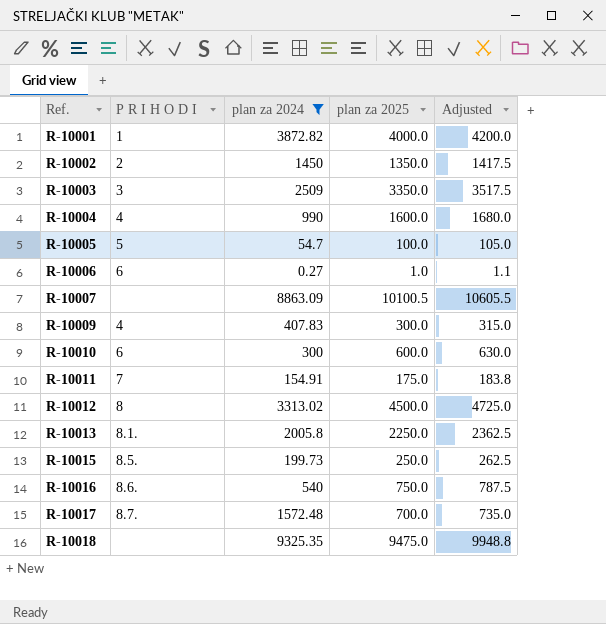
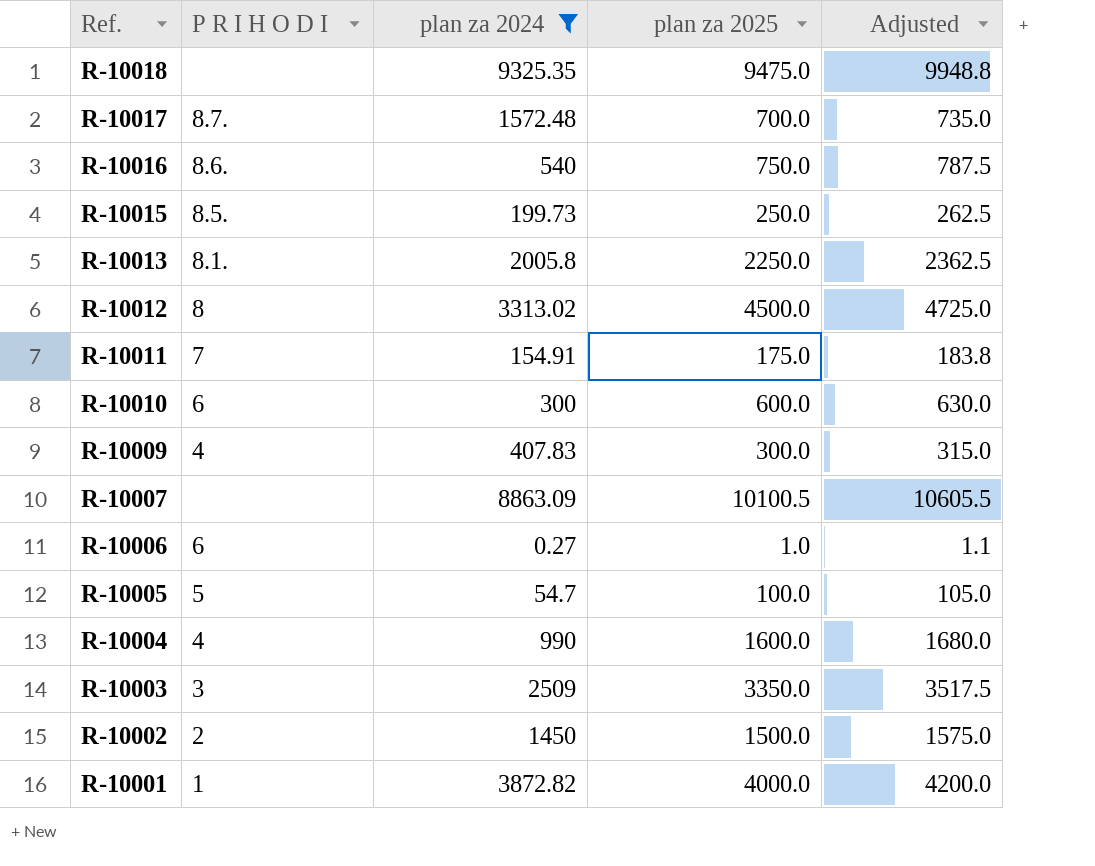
row order: Ref. ascending -> Ref. descending
R-10002 | plan za 2025: 1350.0 -> 1500.0
R-10002 | Adjusted: 1417.5 -> 1575.0

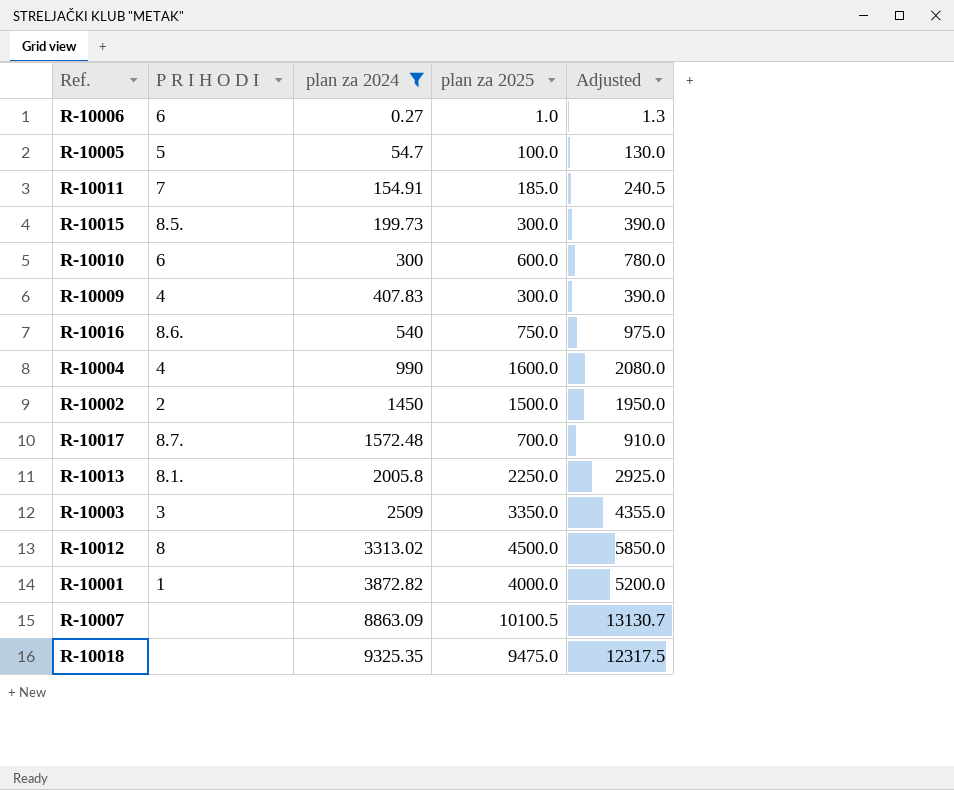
row order: Ref. descending -> plan za 2024 ascending
column Adjusted | formula: [plan za 2025] * 1.05 -> [plan za 2025] * 1.3
R-10011 | plan za 2025: 175.0 -> 185.0
R-10015 | plan za 2025: 250.0 -> 300.0

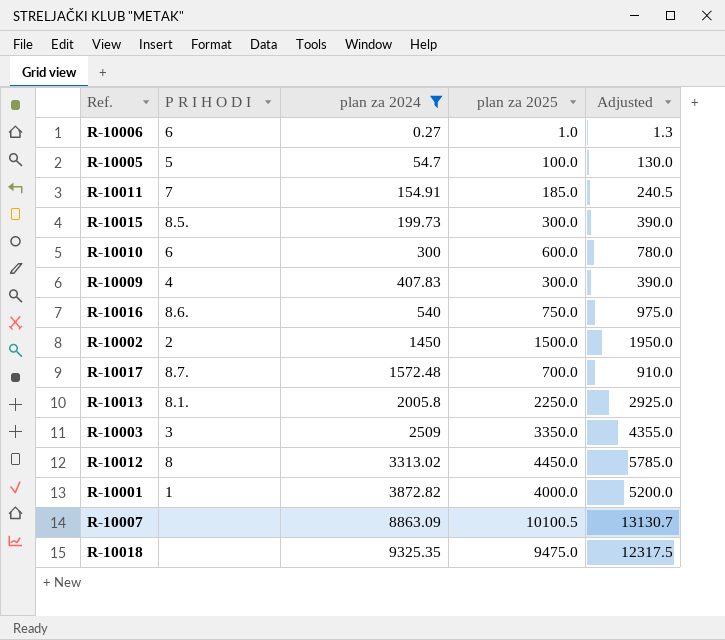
row R-10004: 4 | 990 | 1600.0 | 2080.0 -> none
R-10012 | plan za 2025: 4500.0 -> 4450.0
R-10012 | Adjusted: 5850.0 -> 5785.0

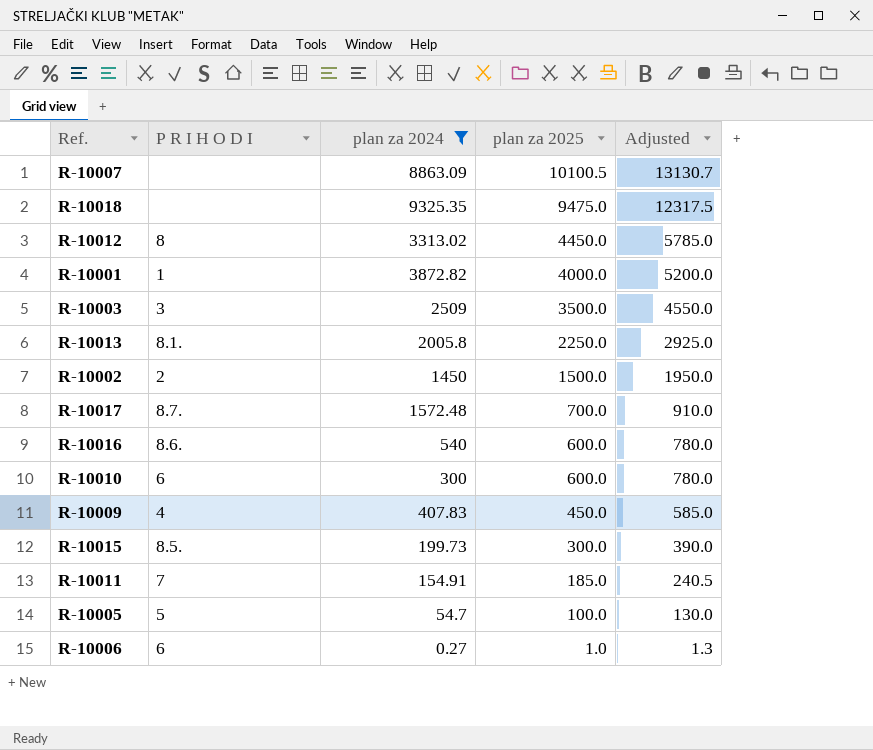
row order: plan za 2024 ascending -> plan za 2025 descending
R-10003 | plan za 2025: 3350.0 -> 3500.0
R-10003 | Adjusted: 4355.0 -> 4550.0
R-10016 | plan za 2025: 750.0 -> 600.0
R-10016 | Adjusted: 975.0 -> 780.0
R-10009 | plan za 2025: 300.0 -> 450.0
R-10009 | Adjusted: 390.0 -> 585.0

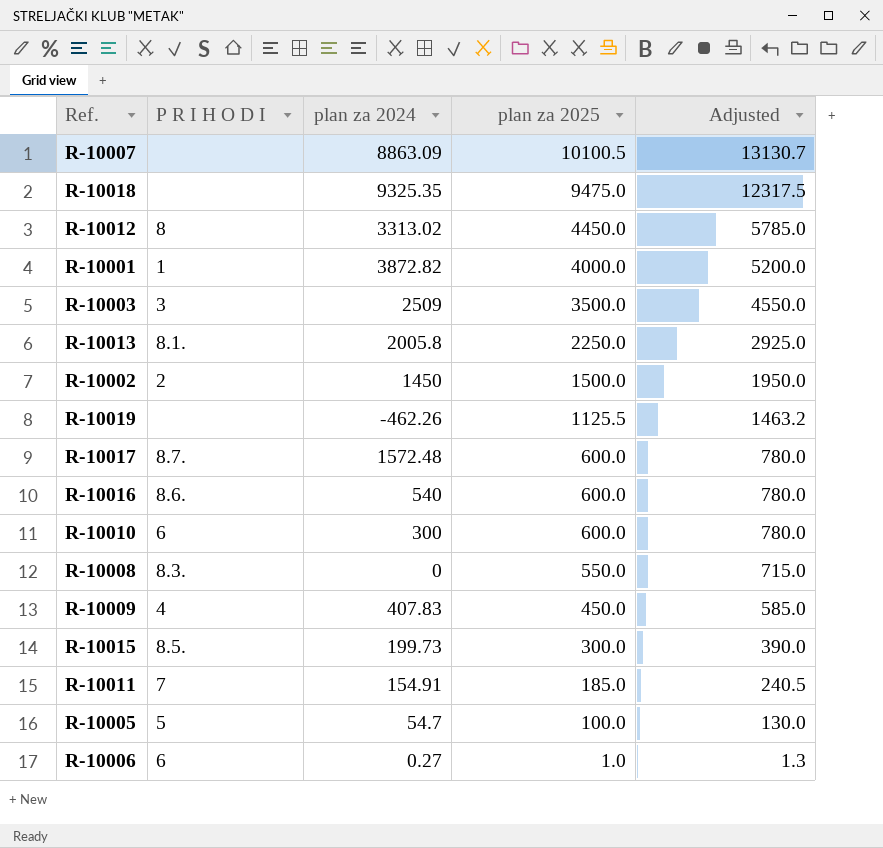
filter: plan za 2024 >= 0.27 -> none
R-10017 | plan za 2025: 700.0 -> 600.0
R-10017 | Adjusted: 910.0 -> 780.0

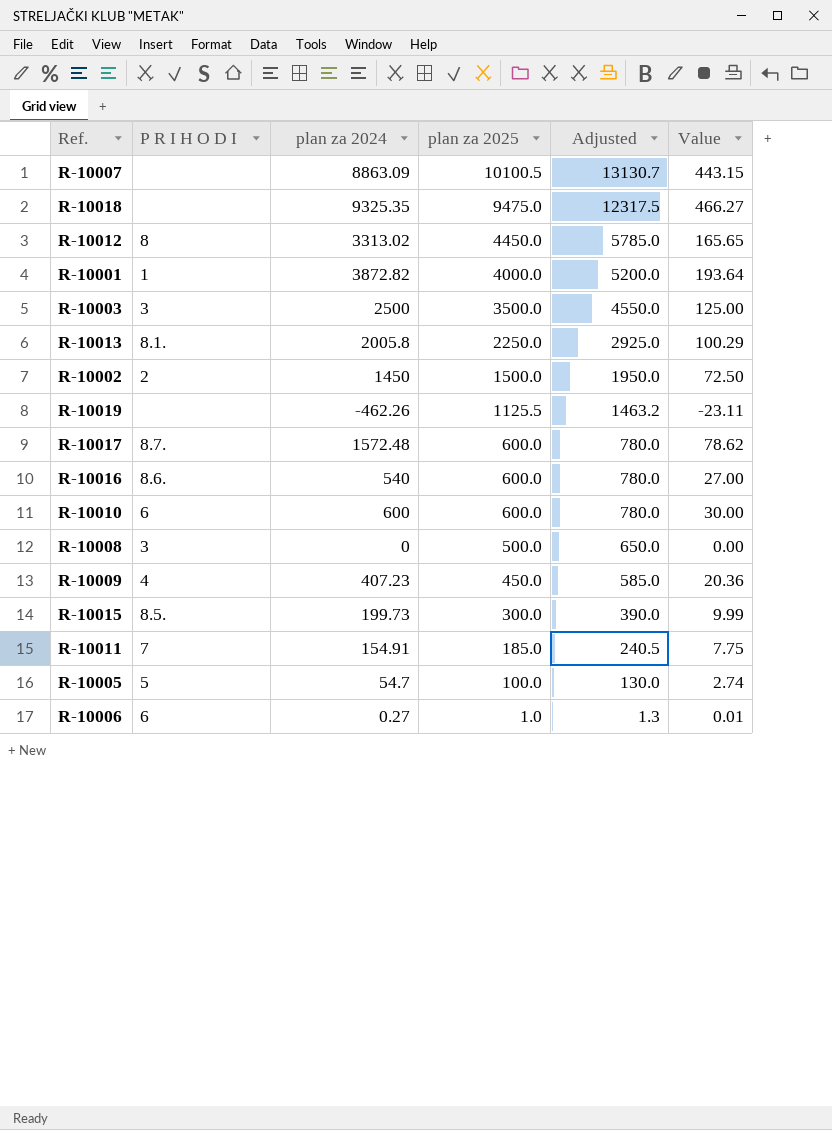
column Value | formula: none -> [plan za 2024] * 0.05
R-10003 | plan za 2024: 2509 -> 2500
R-10010 | plan za 2024: 300 -> 600
R-10008 | P R I H O D I: 8.3. -> 3
R-10008 | plan za 2025: 550.0 -> 500.0
R-10008 | Adjusted: 715.0 -> 650.0
R-10009 | plan za 2024: 407.83 -> 407.23

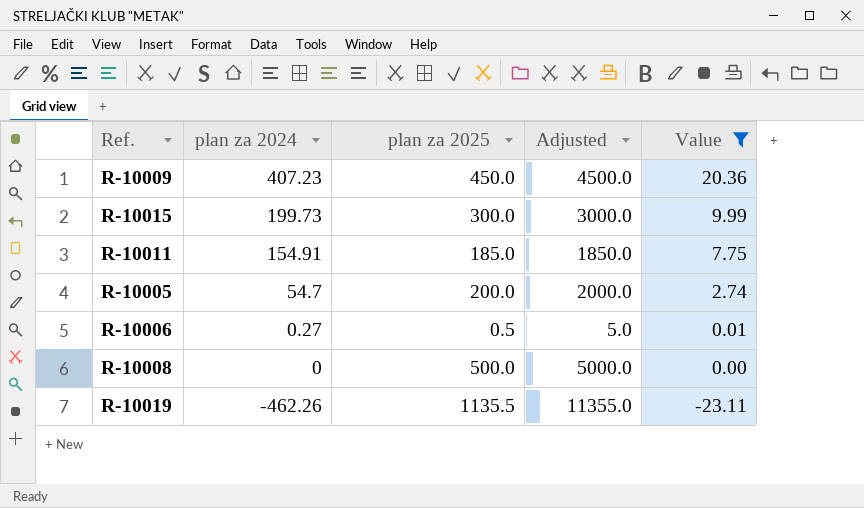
filter: none -> Value <= 20.36
row order: plan za 2025 descending -> plan za 2024 descending
column P R I H O D I | position: 2 -> none
column Adjusted | formula: [plan za 2025] * 1.3 -> [plan za 2025] * 10
R-10005 | plan za 2025: 100.0 -> 200.0
R-10006 | plan za 2025: 1.0 -> 0.5
R-10019 | plan za 2025: 1125.5 -> 1135.5

